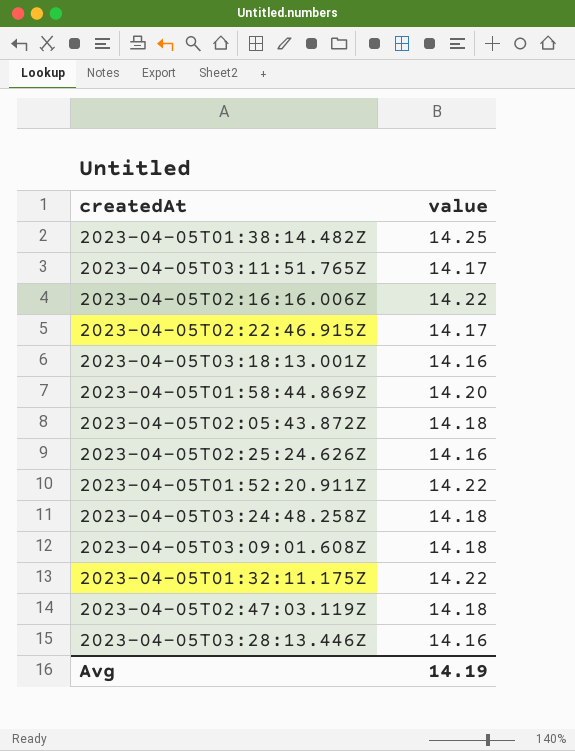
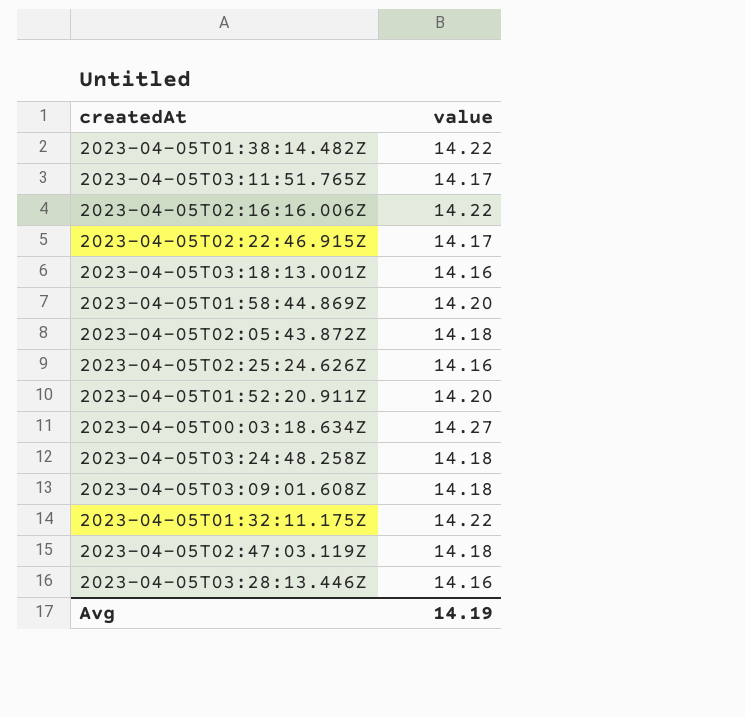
2023-04-05T01:38:14.482Z | value: 14.25 -> 14.22
2023-04-05T01:52:20.911Z | value: 14.22 -> 14.20
row 2023-04-05T00:03:18.634Z: none -> 14.27

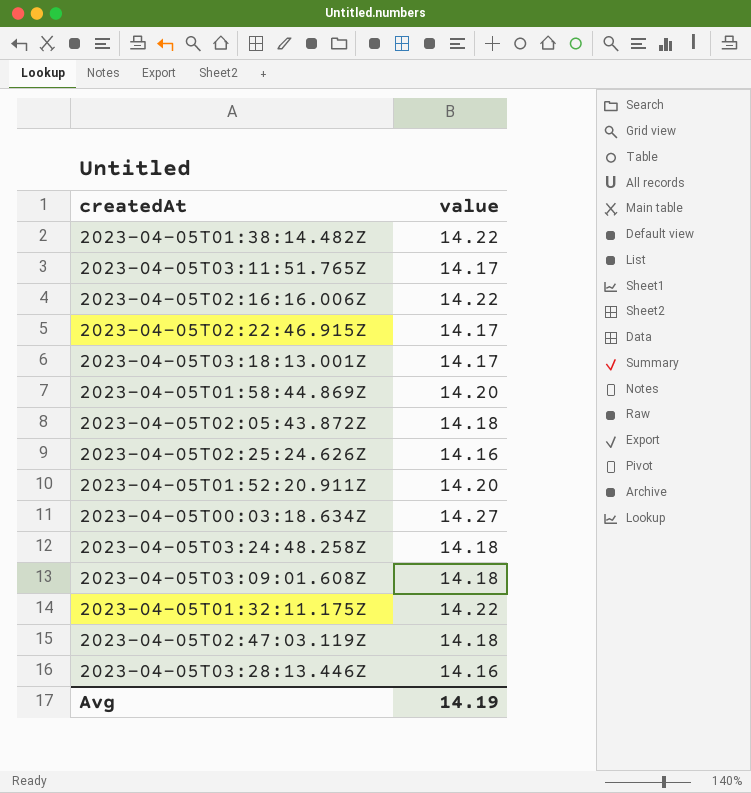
2023-04-05T03:18:13.001Z | value: 14.16 -> 14.17

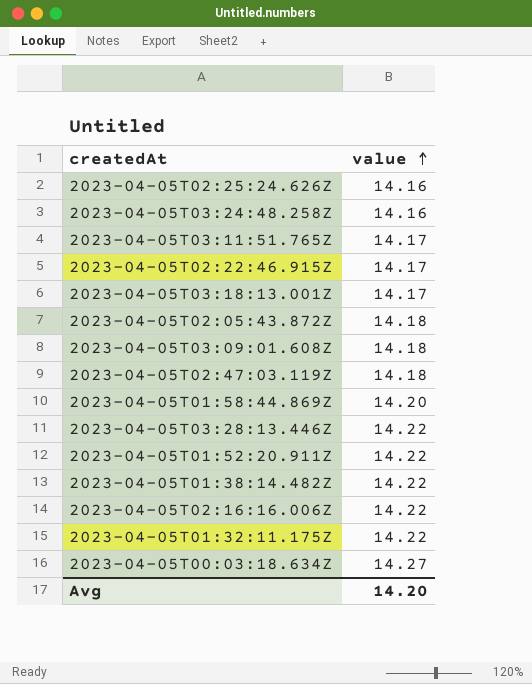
row order: none -> value ascending
2023-04-05T03:24:48.258Z | value: 14.18 -> 14.16
2023-04-05T03:28:13.446Z | value: 14.16 -> 14.22
2023-04-05T01:52:20.911Z | value: 14.20 -> 14.22
Avg | value: 14.19 -> 14.20

